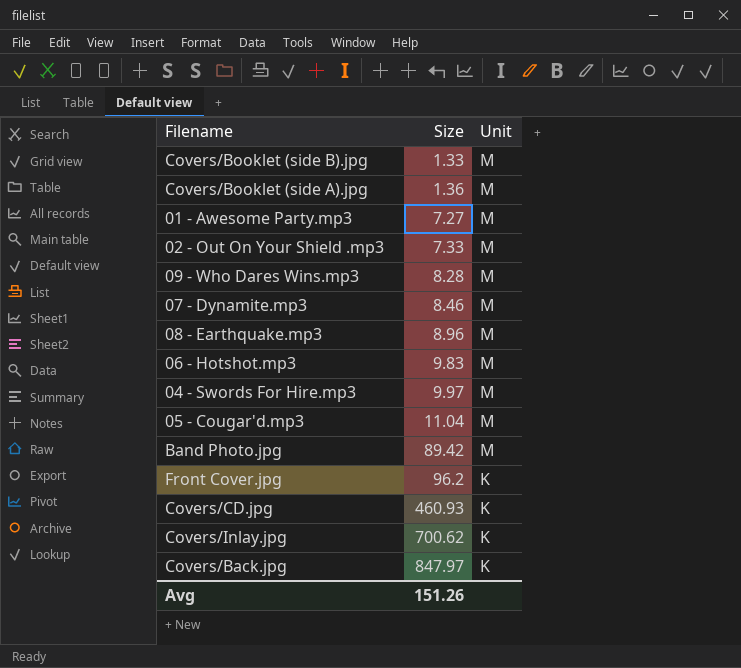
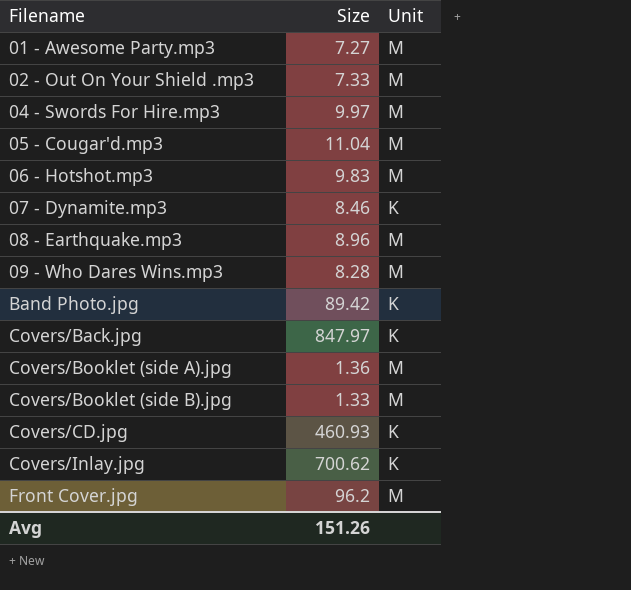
row order: Size ascending -> Filename ascending
07 - Dynamite.mp3 | Unit: M -> K
Band Photo.jpg | Unit: M -> K
Front Cover.jpg | Unit: K -> M

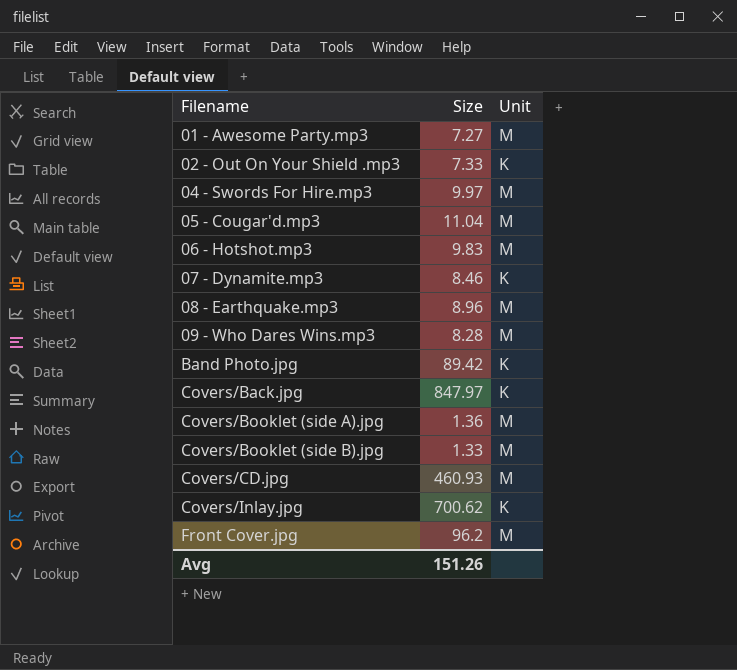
02 - Out On Your Shield .mp3 | Unit: M -> K
Covers/CD.jpg | Unit: K -> M

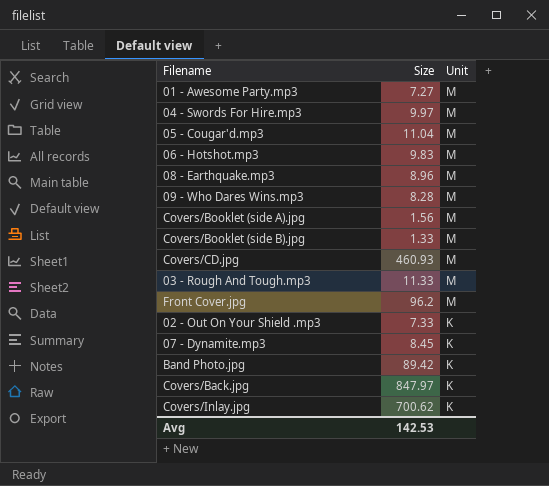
row order: Filename ascending -> Unit descending
Covers/Booklet (side A).jpg | Size: 1.36 -> 1.56
row 03 - Rough And Tough.mp3: none -> 11.33 | M
07 - Dynamite.mp3 | Size: 8.46 -> 8.45
Avg | Size: 151.26 -> 142.53

